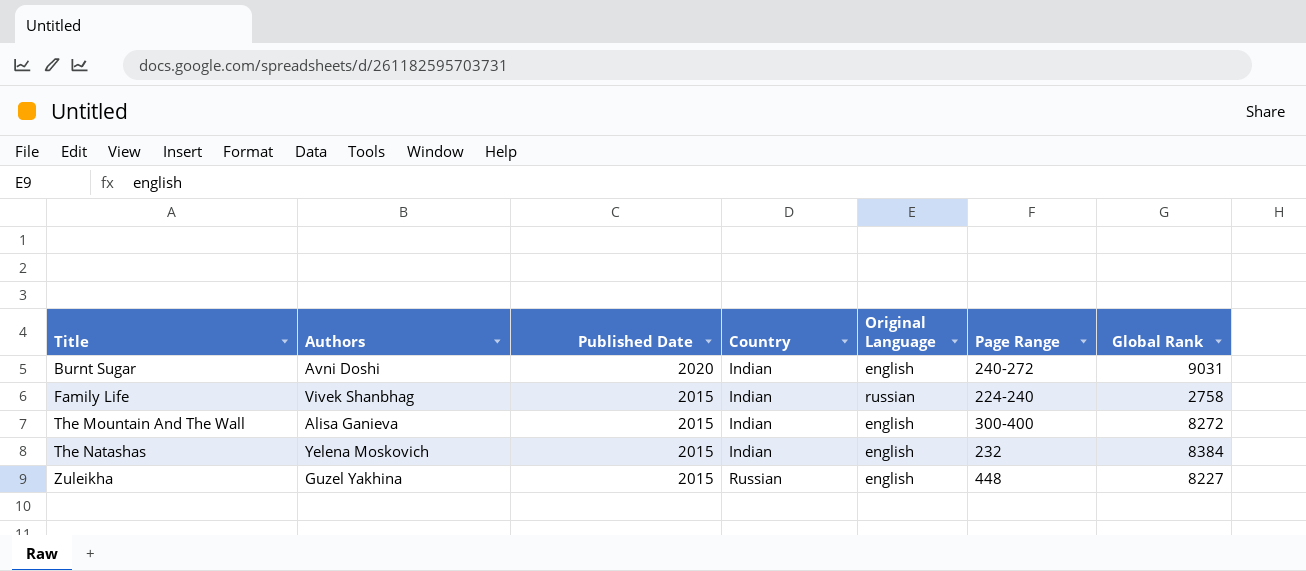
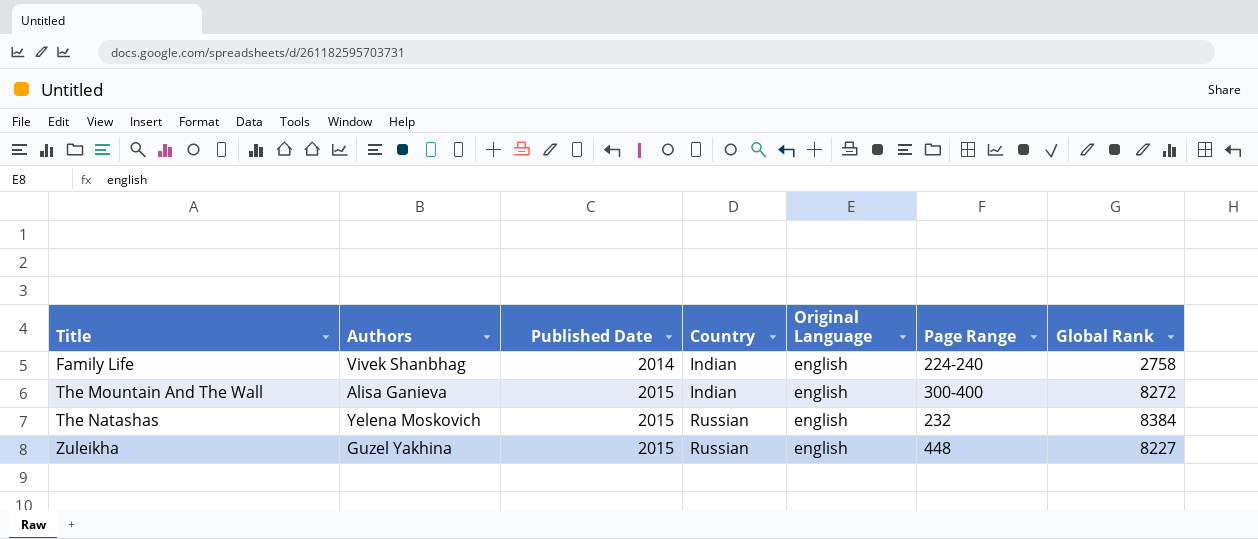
row Burnt Sugar: Avni Doshi | 2020 | Indian | english | 240-272 | 9031 -> none
Family Life | Published Date: 2015 -> 2014
Family Life | Original Language: russian -> english
The Natashas | Country: Indian -> Russian

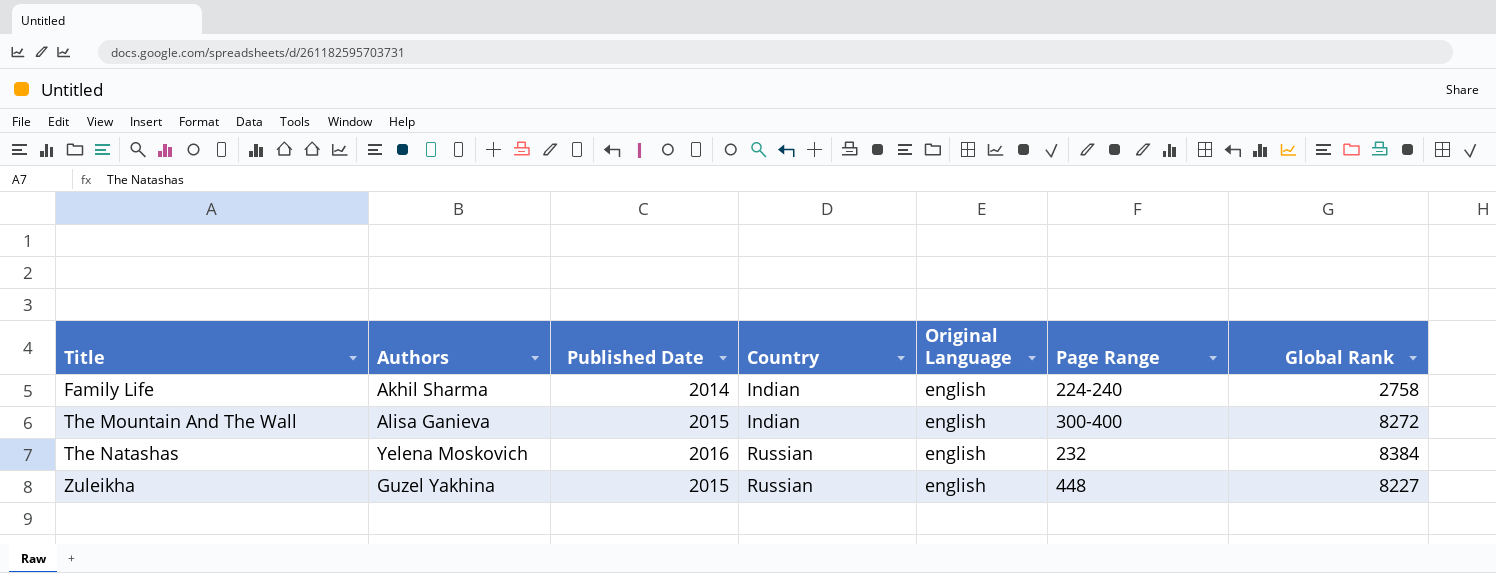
Family Life | Authors: Vivek Shanbhag -> Akhil Sharma
The Natashas | Published Date: 2015 -> 2016

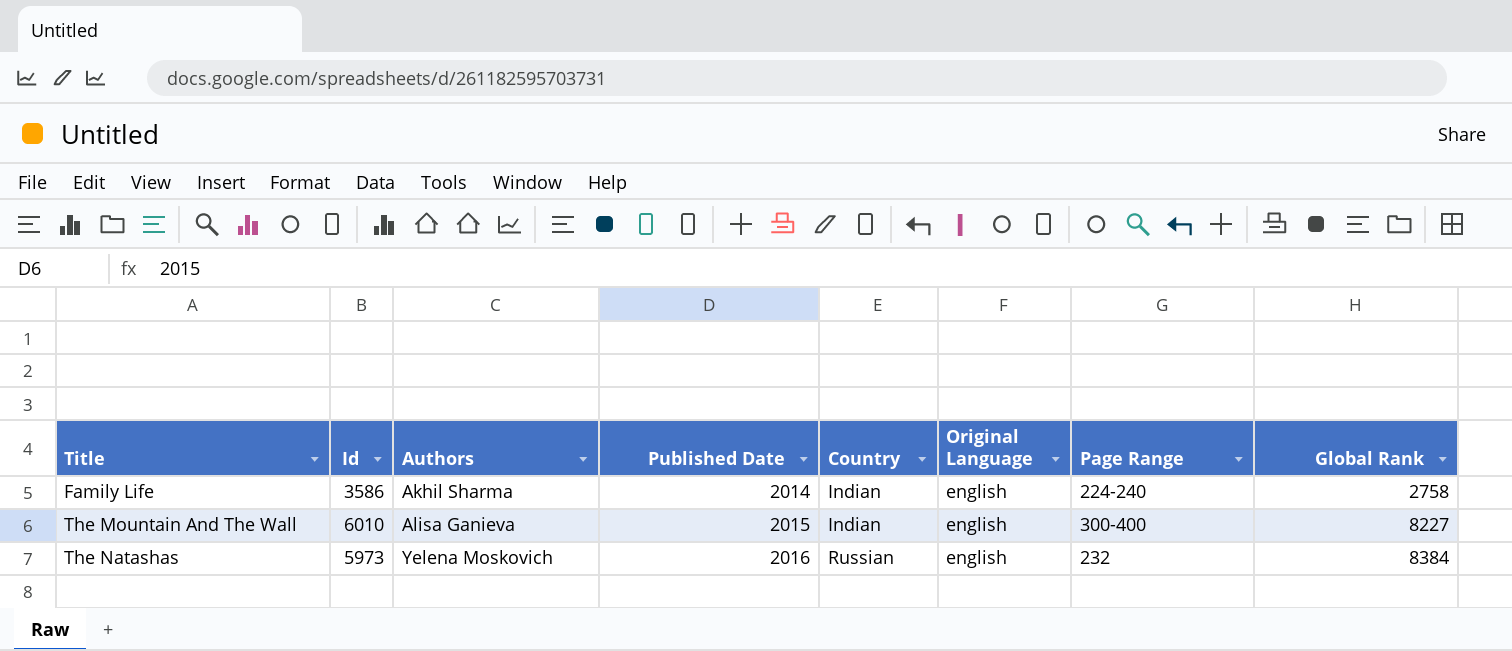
column Id | position: none -> 2
row Zuleikha: Guzel Yakhina | 2015 | Russian | english | 448 | 8227 -> none
The Mountain And The Wall | Global Rank: 8272 -> 8227

